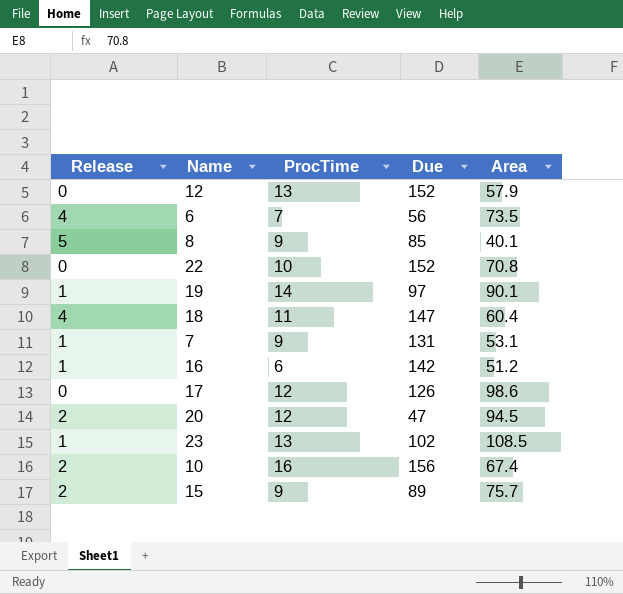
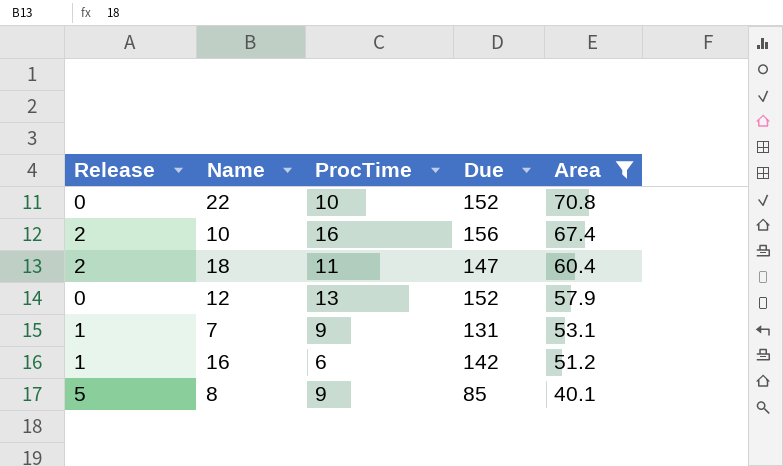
filter: none -> Area <= 70.8
row order: none -> Area descending
18 | Release: 4 -> 2

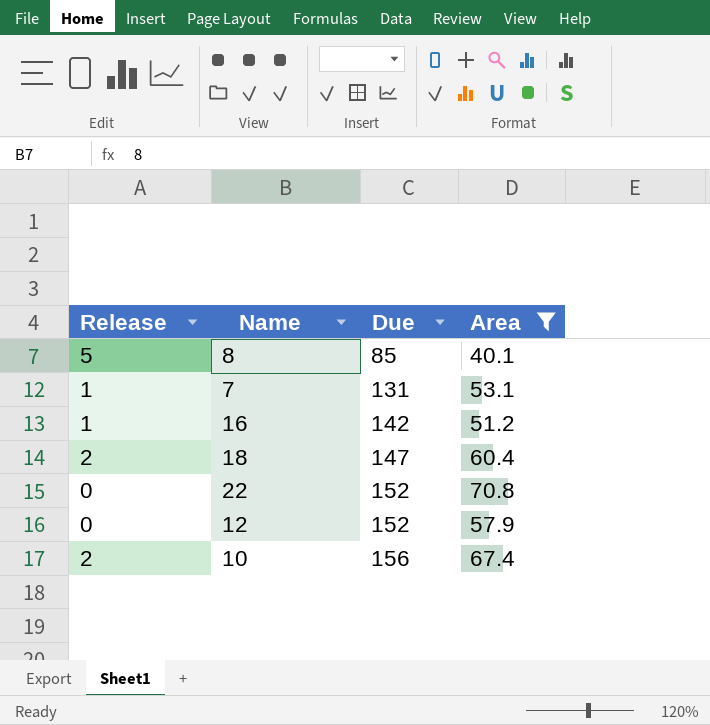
row order: Area descending -> Due ascending
column ProcTime | position: 3 -> none

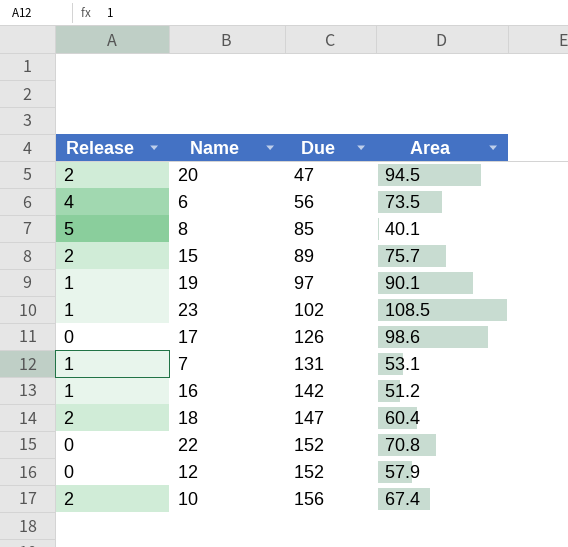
filter: Area <= 70.8 -> none

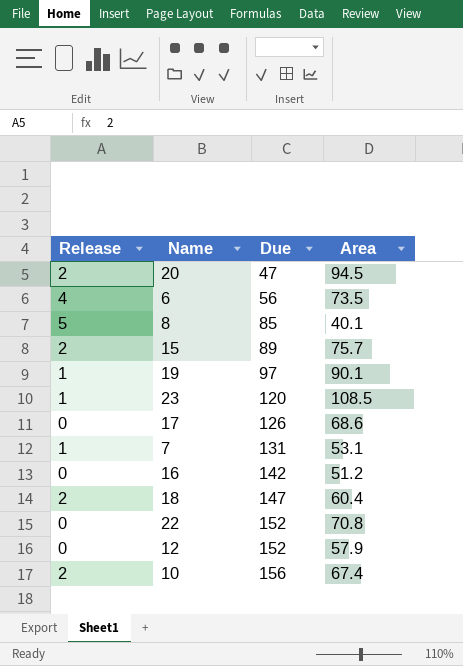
23 | Due: 102 -> 120
17 | Area: 98.6 -> 68.6
16 | Release: 1 -> 0

